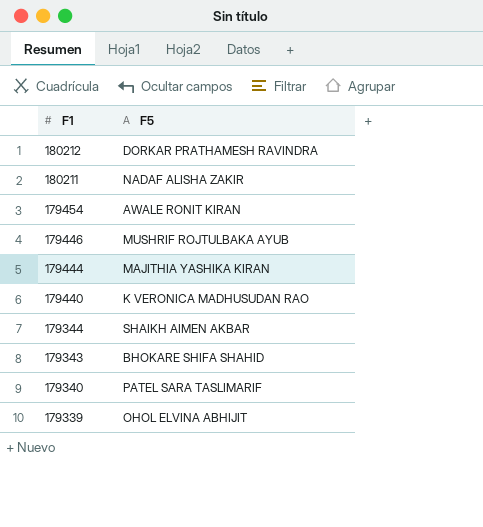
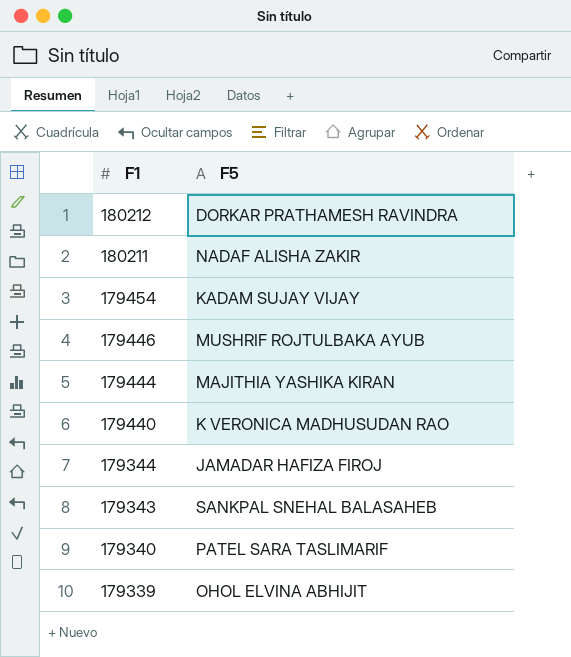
179454 | F5: AWALE RONIT KIRAN -> KADAM SUJAY VIJAY
179344 | F5: SHAIKH AIMEN AKBAR -> JAMADAR HAFIZA FIROJ
179343 | F5: BHOKARE SHIFA SHAHID -> SANKPAL SNEHAL BALASAHEB

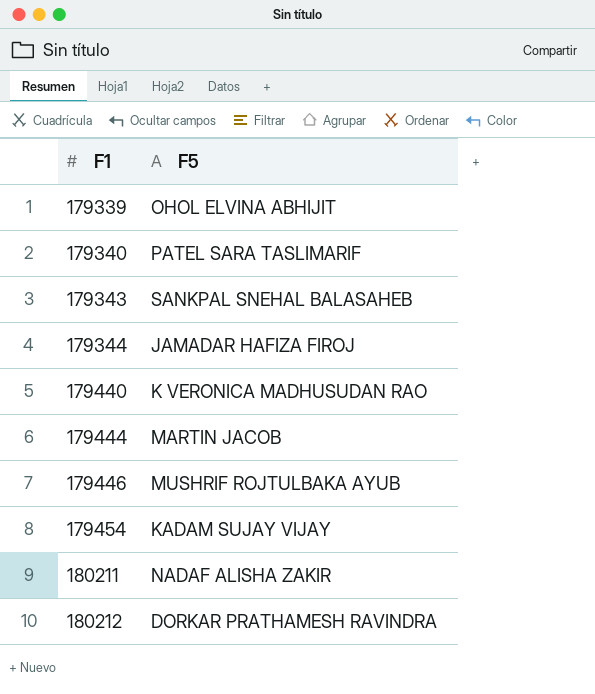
row order: F1 descending -> F1 ascending
179444 | F5: MAJITHIA YASHIKA KIRAN -> MARTIN JACOB

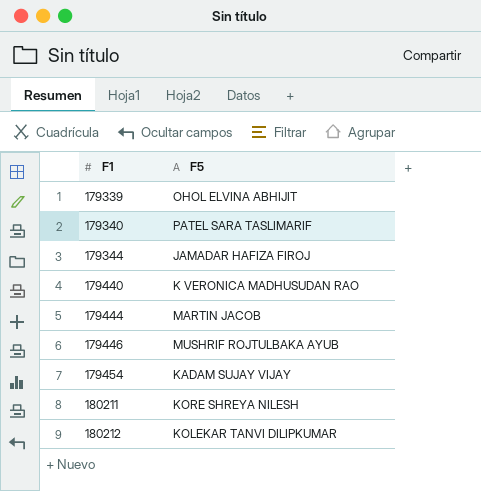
row 179343: SANKPAL SNEHAL BALASAHEB -> none
180211 | F5: NADAF ALISHA ZAKIR -> KORE SHREYA NILESH
180212 | F5: DORKAR PRATHAMESH RAVINDRA -> KOLEKAR TANVI DILIPKUMAR

